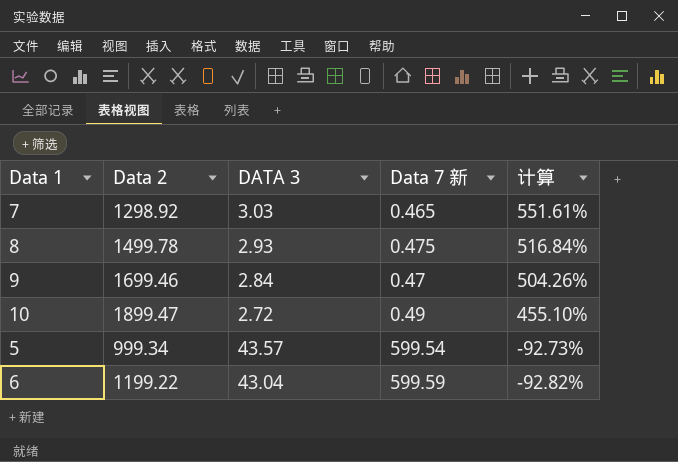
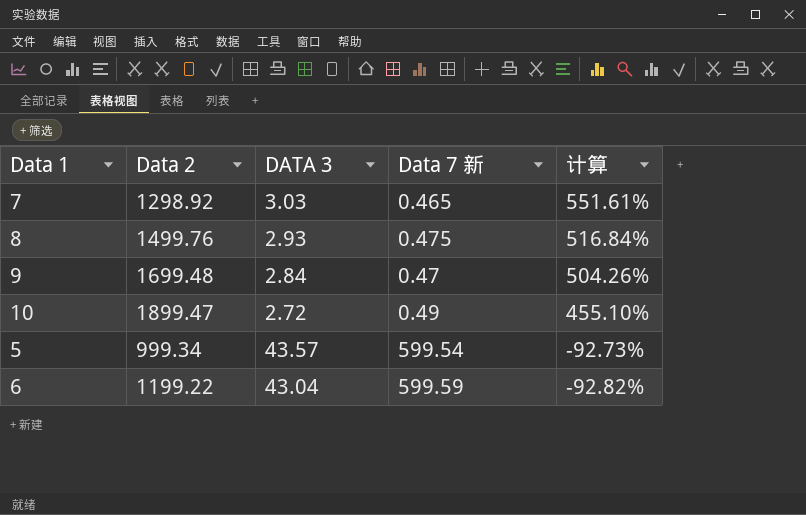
8 | Data 2: 1499.78 -> 1499.76
9 | Data 2: 1699.46 -> 1699.48

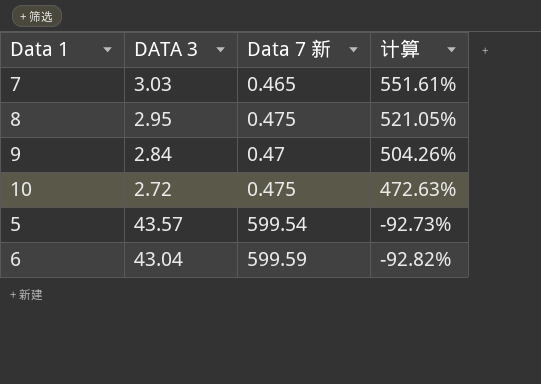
column Data 2 | position: 2 -> none
8 | DATA 3: 2.93 -> 2.95
8 | 计算: 516.84% -> 521.05%
10 | Data 7 新: 0.49 -> 0.475
10 | 计算: 455.10% -> 472.63%

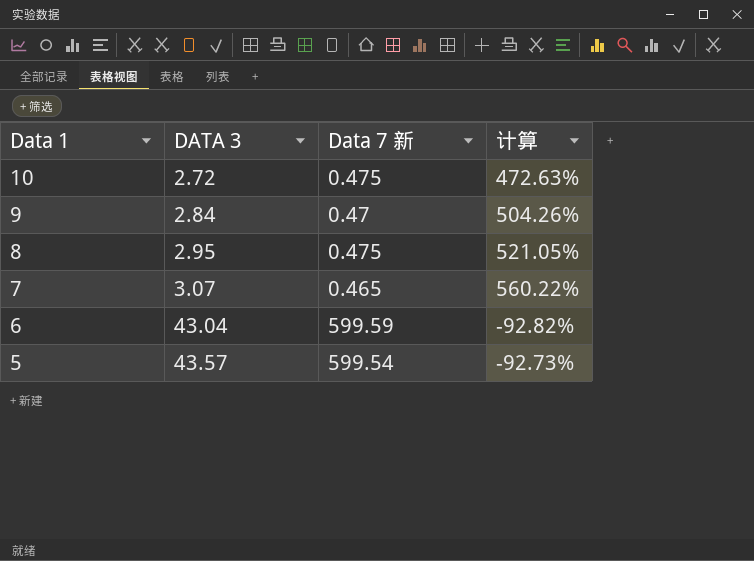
row order: 计算 descending -> Data 1 descending
7 | DATA 3: 3.03 -> 3.07
7 | 计算: 551.61% -> 560.22%

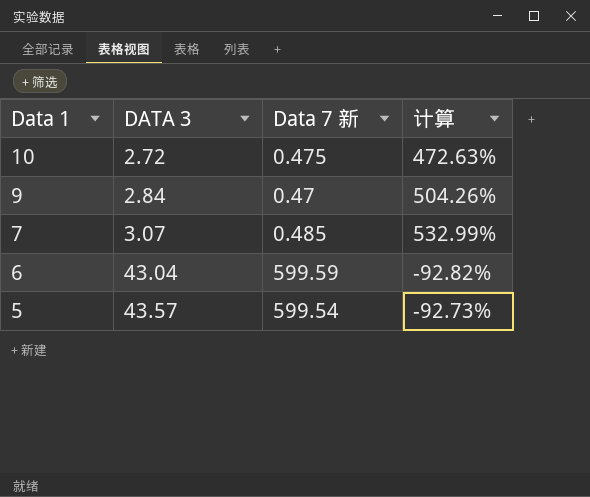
row 8: 2.95 | 0.475 | 521.05% -> none
7 | Data 7 新: 0.465 -> 0.485
7 | 计算: 560.22% -> 532.99%

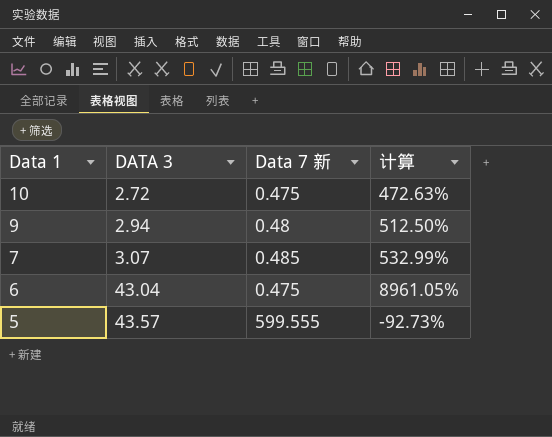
9 | DATA 3: 2.84 -> 2.94
9 | Data 7 新: 0.47 -> 0.48
9 | 计算: 504.26% -> 512.50%
6 | Data 7 新: 599.59 -> 0.475
6 | 计算: -92.82% -> 8961.05%
5 | Data 7 新: 599.54 -> 599.555

